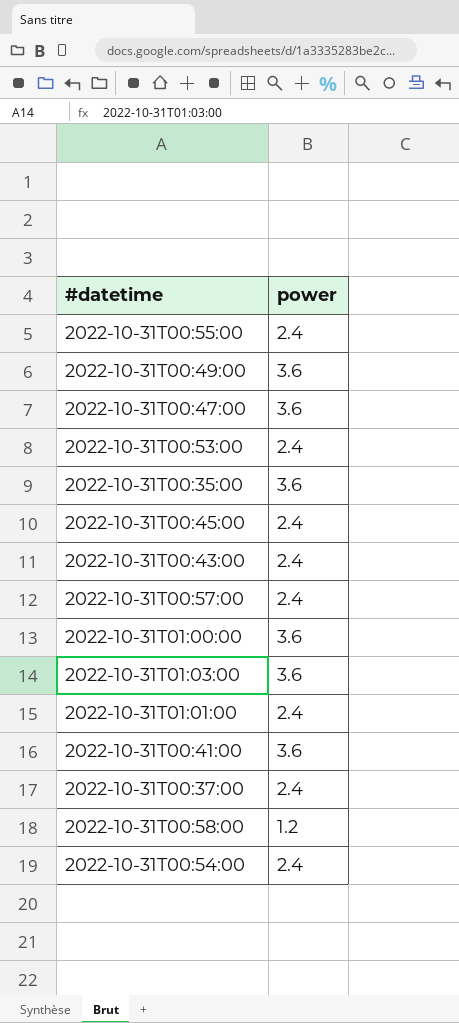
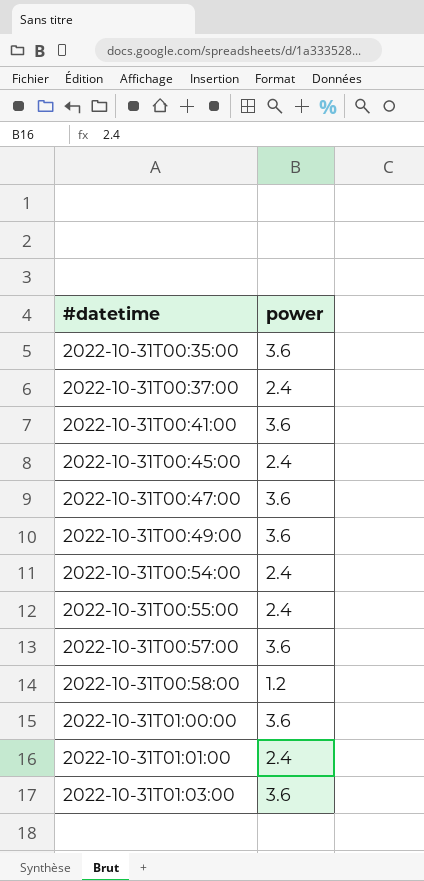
row order: none -> #datetime ascending
row 2022-10-31T00:53:00: 2.4 -> none
row 2022-10-31T00:43:00: 2.4 -> none
2022-10-31T00:57:00 | power: 2.4 -> 3.6

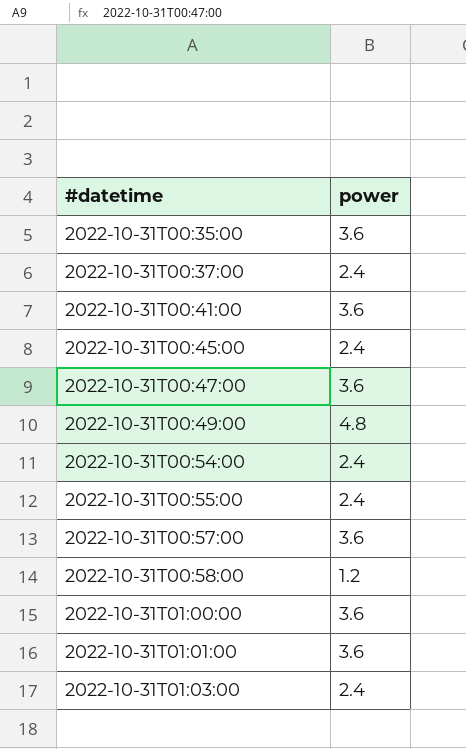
2022-10-31T00:49:00 | power: 3.6 -> 4.8
2022-10-31T01:01:00 | power: 2.4 -> 3.6
2022-10-31T01:03:00 | power: 3.6 -> 2.4

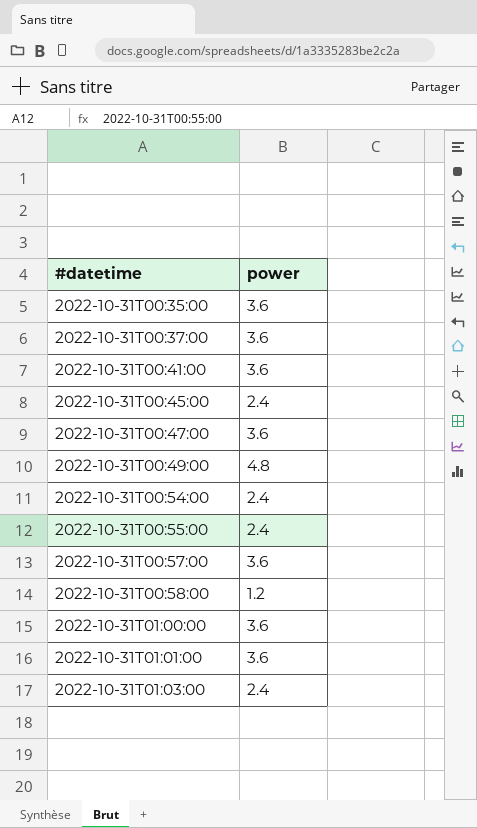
2022-10-31T00:37:00 | power: 2.4 -> 3.6

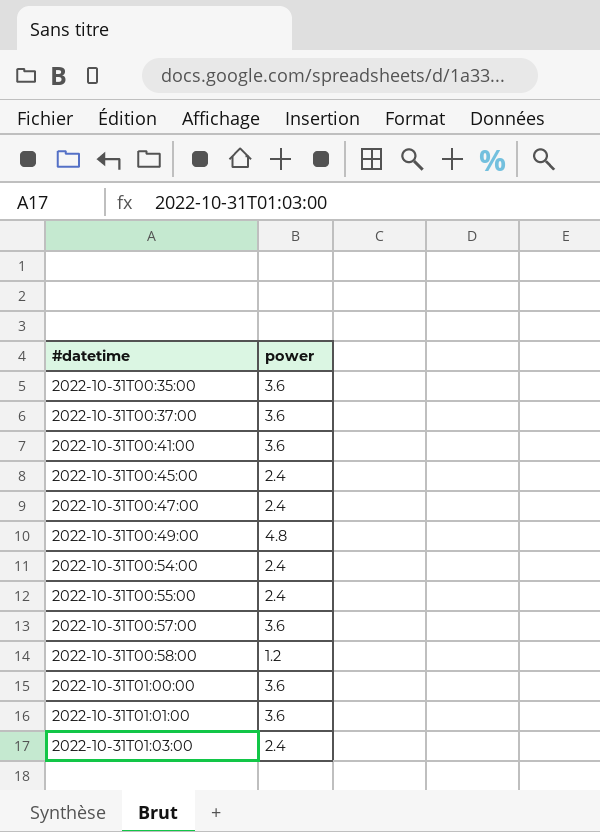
2022-10-31T00:47:00 | power: 3.6 -> 2.4

